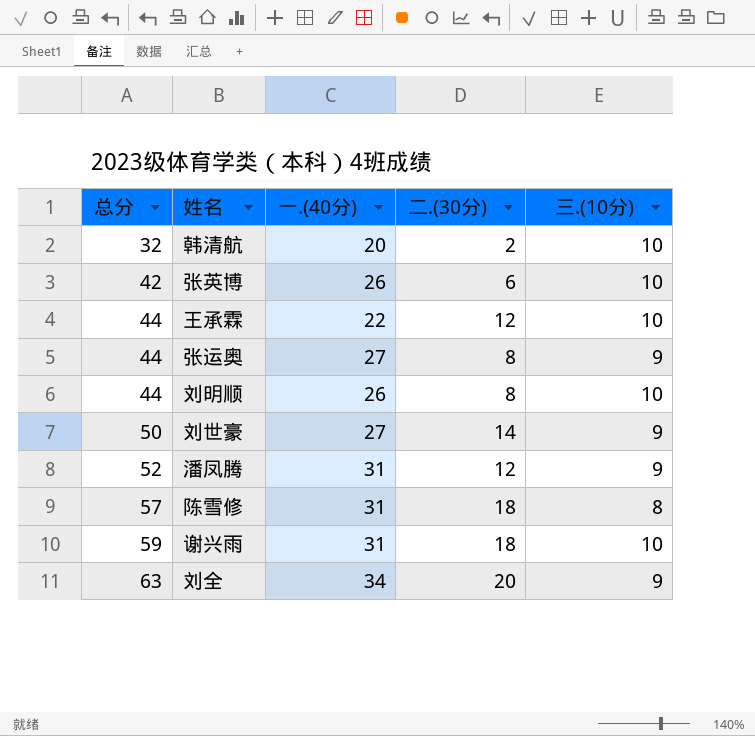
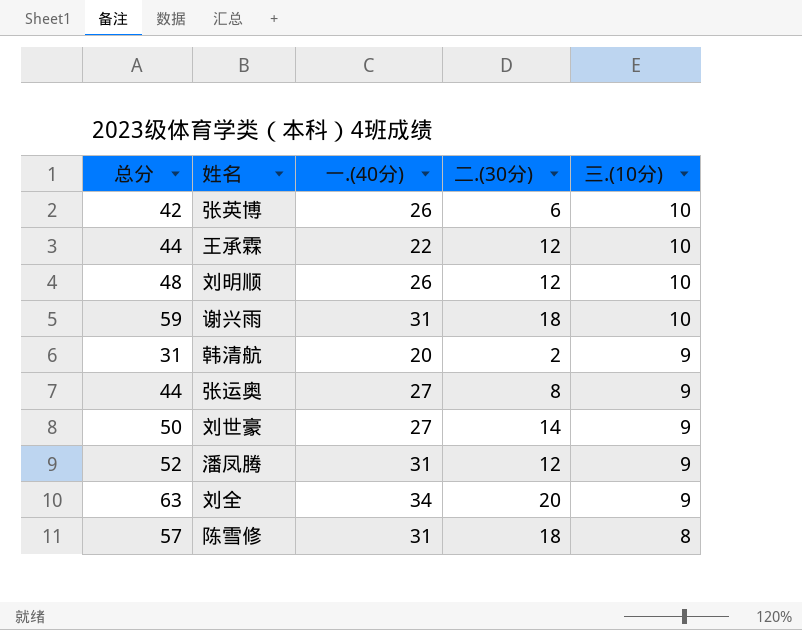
row order: 总分 ascending -> 三.(10分) descending
刘明顺 | 总分: 44 -> 48
刘明顺 | 二.(30分): 8 -> 12
韩清航 | 总分: 32 -> 31
韩清航 | 三.(10分): 10 -> 9

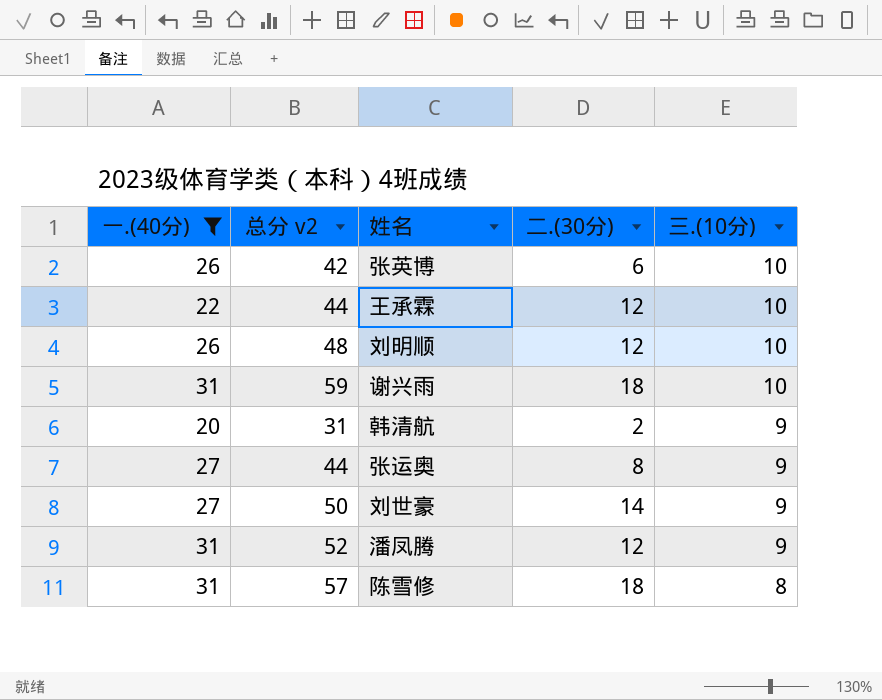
filter: none -> 一.(40分) != 34
column 一.(40分) | position: 3 -> 1
column name: 总分 -> 总分 v2

